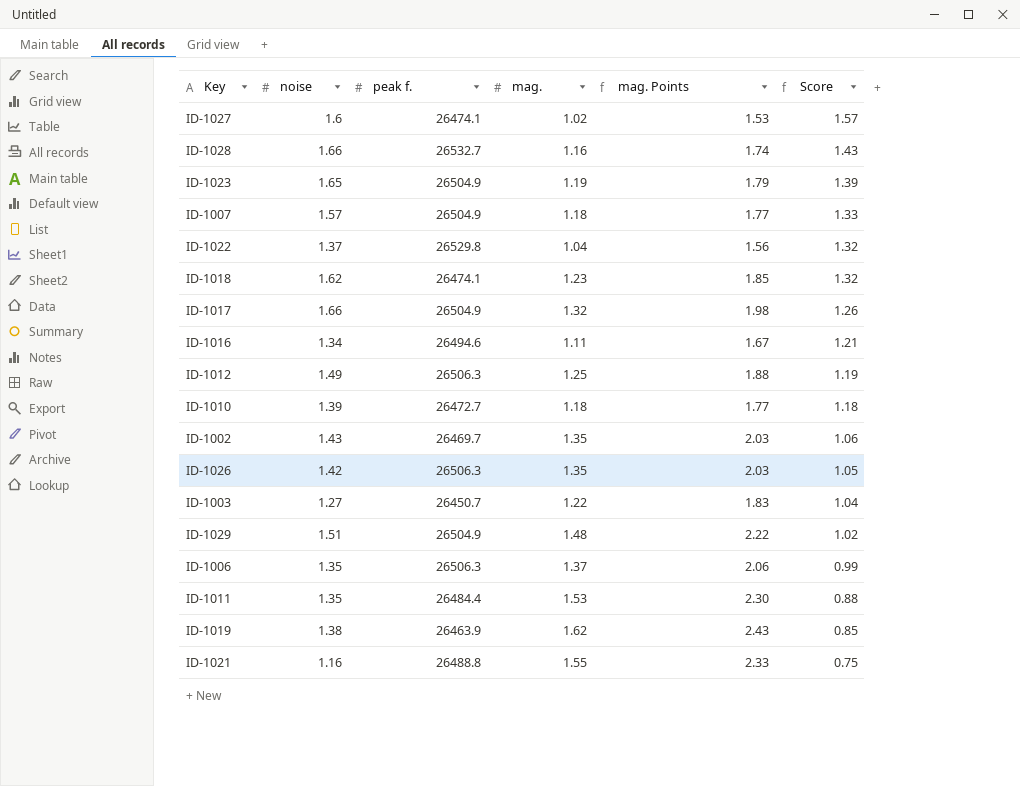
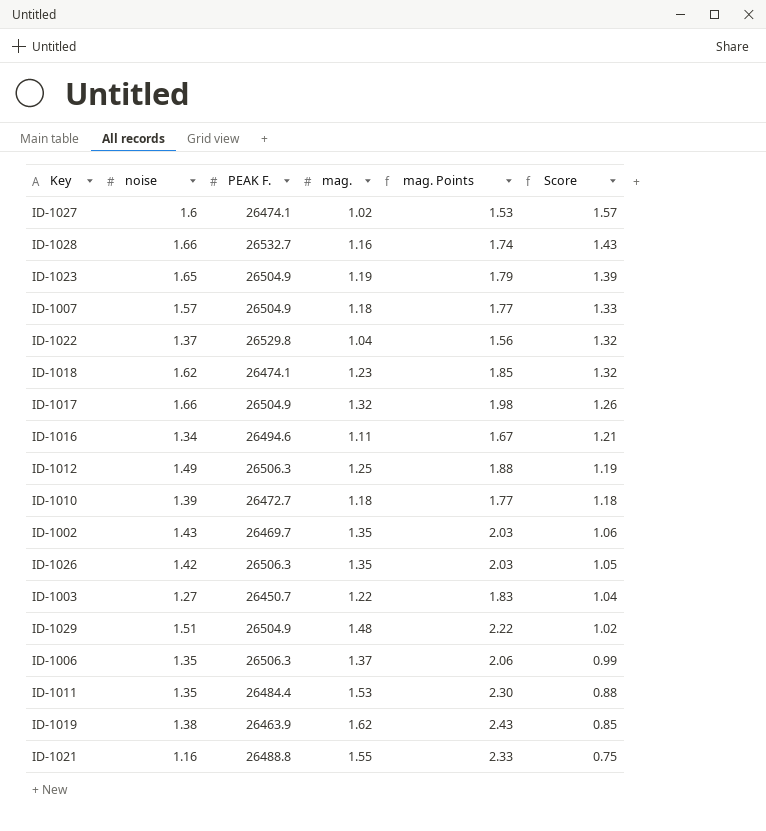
column name: peak f. -> PEAK F.

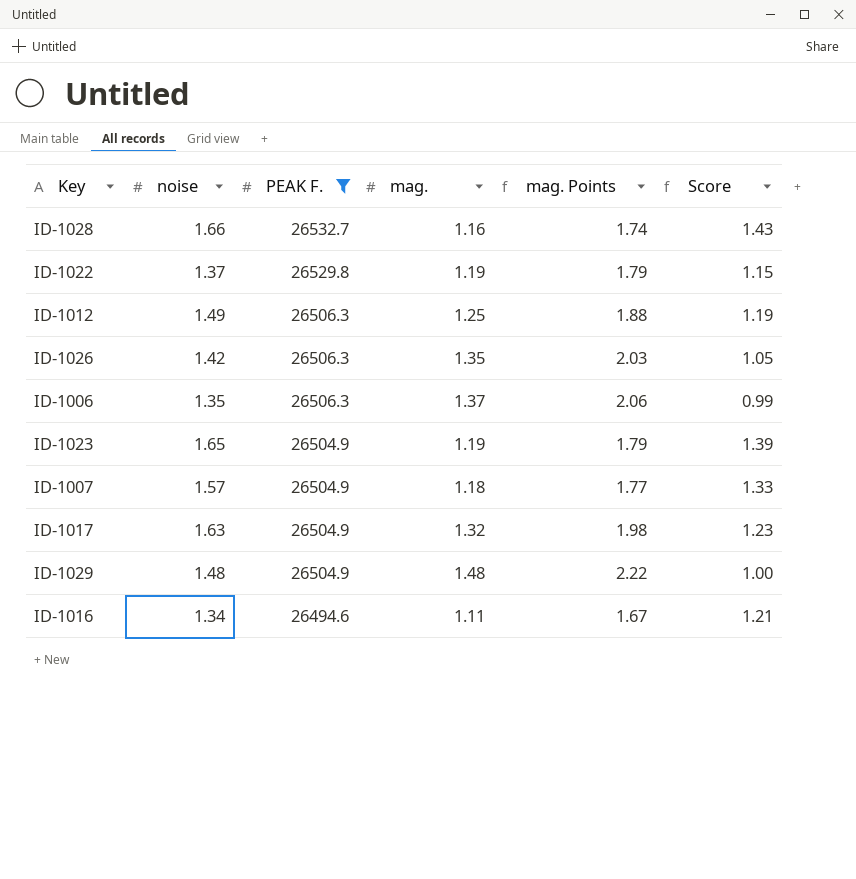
filter: none -> PEAK F. >= 26494.6
row order: Score descending -> PEAK F. descending
ID-1022 | mag.: 1.04 -> 1.19
ID-1022 | mag. Points: 1.56 -> 1.79
ID-1022 | Score: 1.32 -> 1.15
ID-1017 | noise: 1.66 -> 1.63
ID-1017 | Score: 1.26 -> 1.23
ID-1029 | noise: 1.51 -> 1.48
ID-1029 | Score: 1.02 -> 1.00

